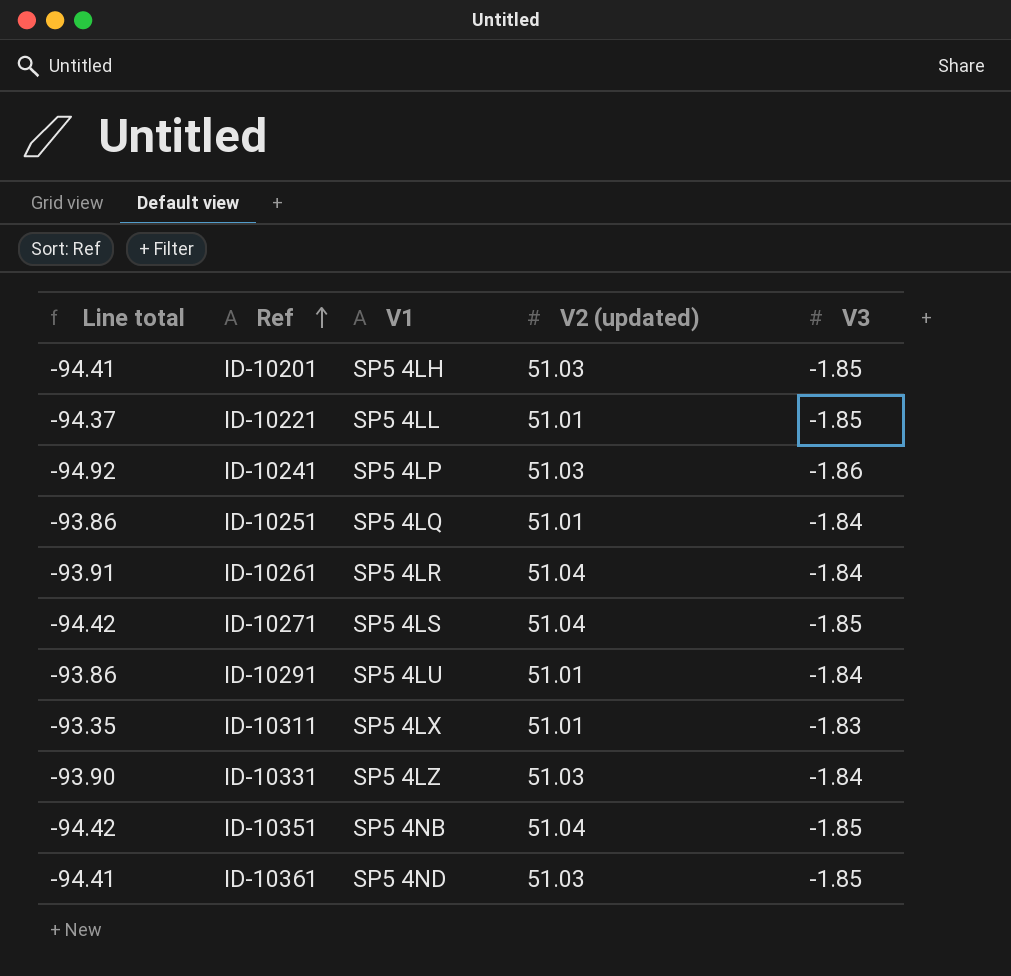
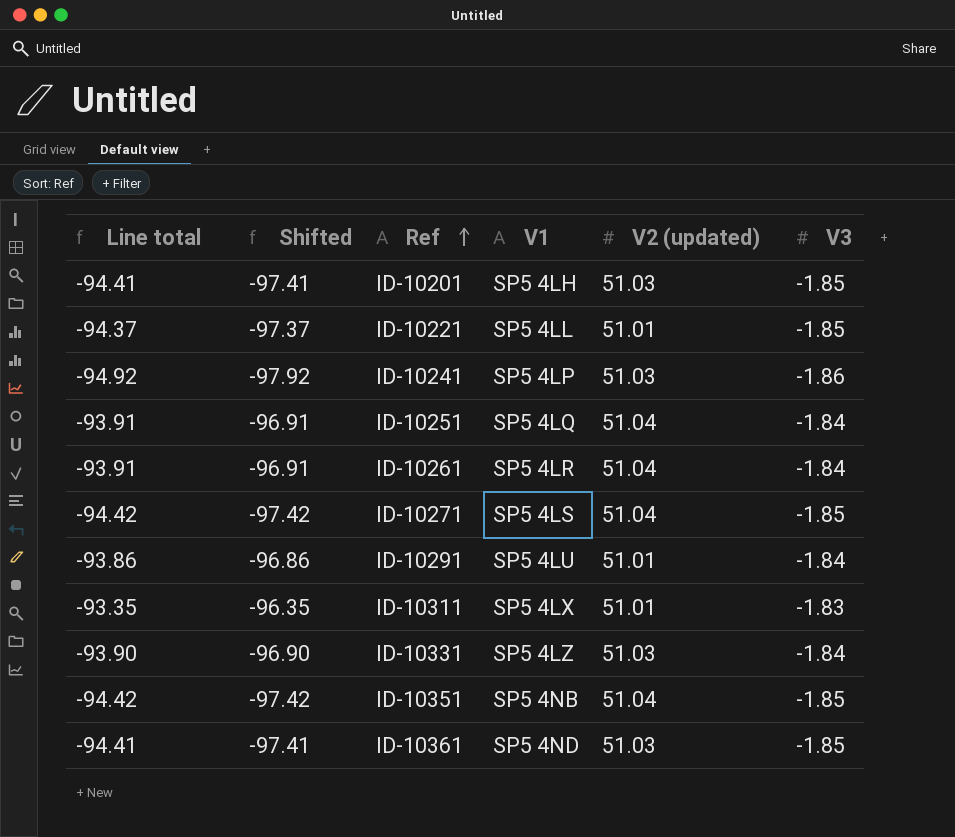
column Shifted | formula: none -> [Line total] - 3
ID-10251 | Line total: -93.86 -> -93.91
ID-10251 | V2 (updated): 51.01 -> 51.04

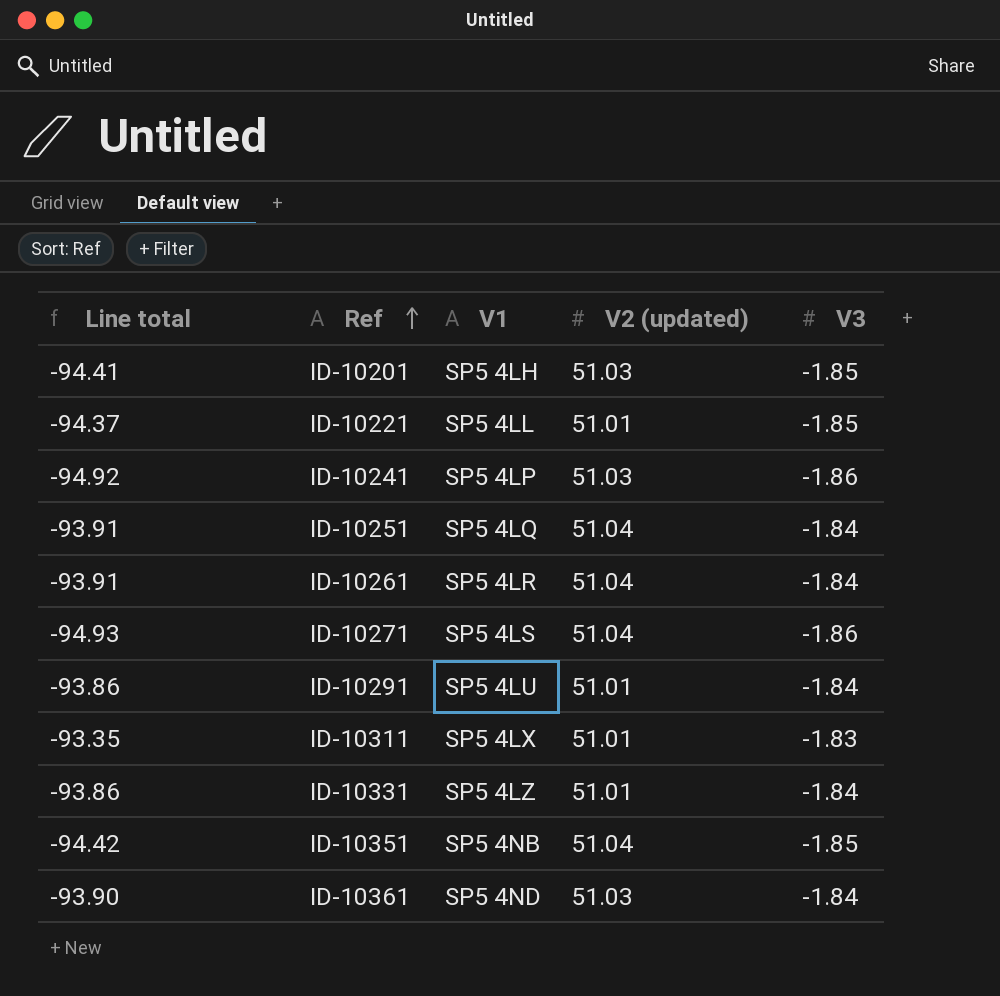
column Shifted | formula: [Line total] - 3 -> none
ID-10271 | Line total: -94.42 -> -94.93
ID-10271 | V3: -1.85 -> -1.86
ID-10331 | Line total: -93.90 -> -93.86
ID-10331 | V2 (updated): 51.03 -> 51.01
ID-10361 | Line total: -94.41 -> -93.90
ID-10361 | V3: -1.85 -> -1.84

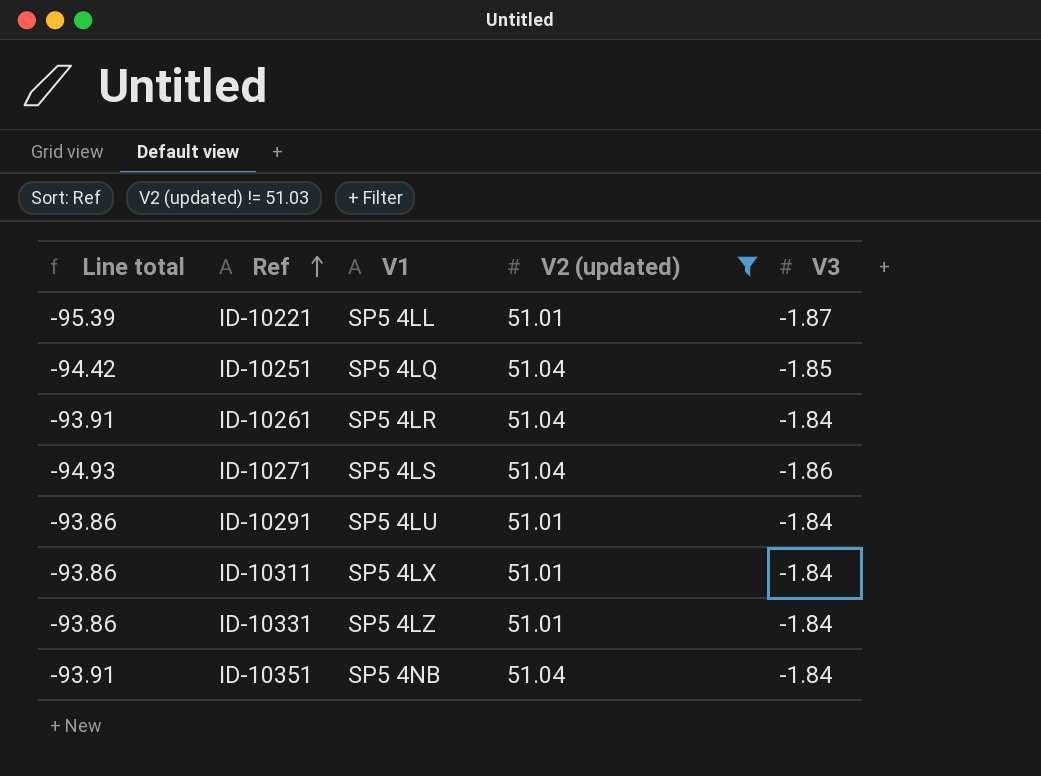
filter: none -> V2 (updated) != 51.03
ID-10221 | Line total: -94.37 -> -95.39
ID-10221 | V3: -1.85 -> -1.87
ID-10251 | Line total: -93.91 -> -94.42
ID-10251 | V3: -1.84 -> -1.85
ID-10311 | Line total: -93.35 -> -93.86
ID-10311 | V3: -1.83 -> -1.84
ID-10351 | Line total: -94.42 -> -93.91
ID-10351 | V3: -1.85 -> -1.84

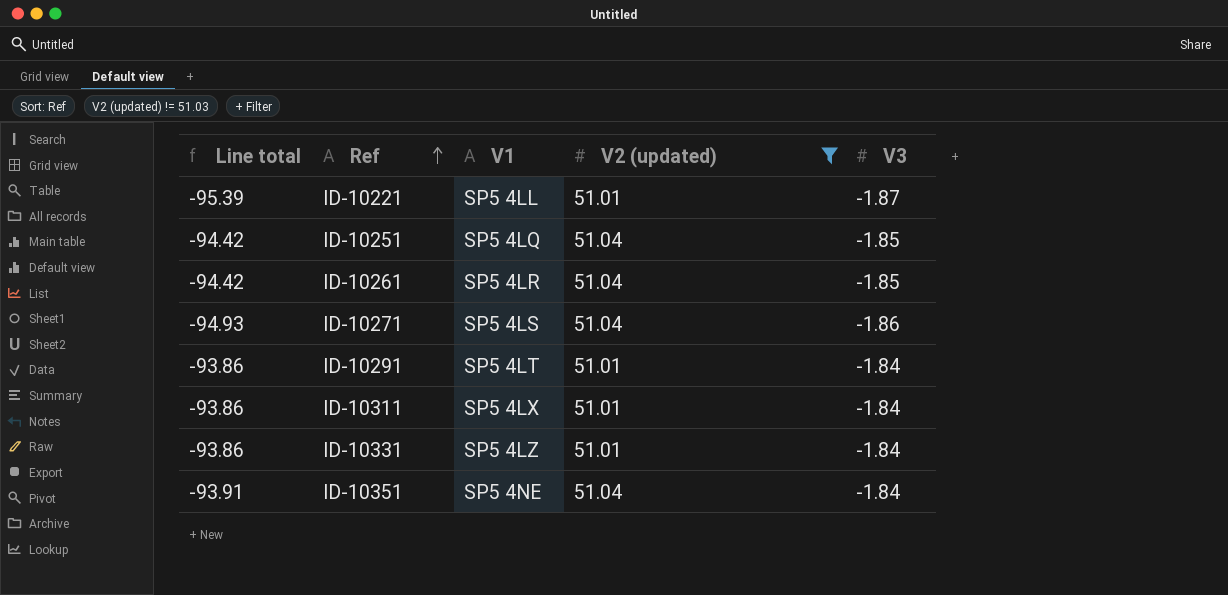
ID-10261 | Line total: -93.91 -> -94.42
ID-10261 | V3: -1.84 -> -1.85
ID-10291 | V1: SP5 4LU -> SP5 4LT
ID-10351 | V1: SP5 4NB -> SP5 4NE

